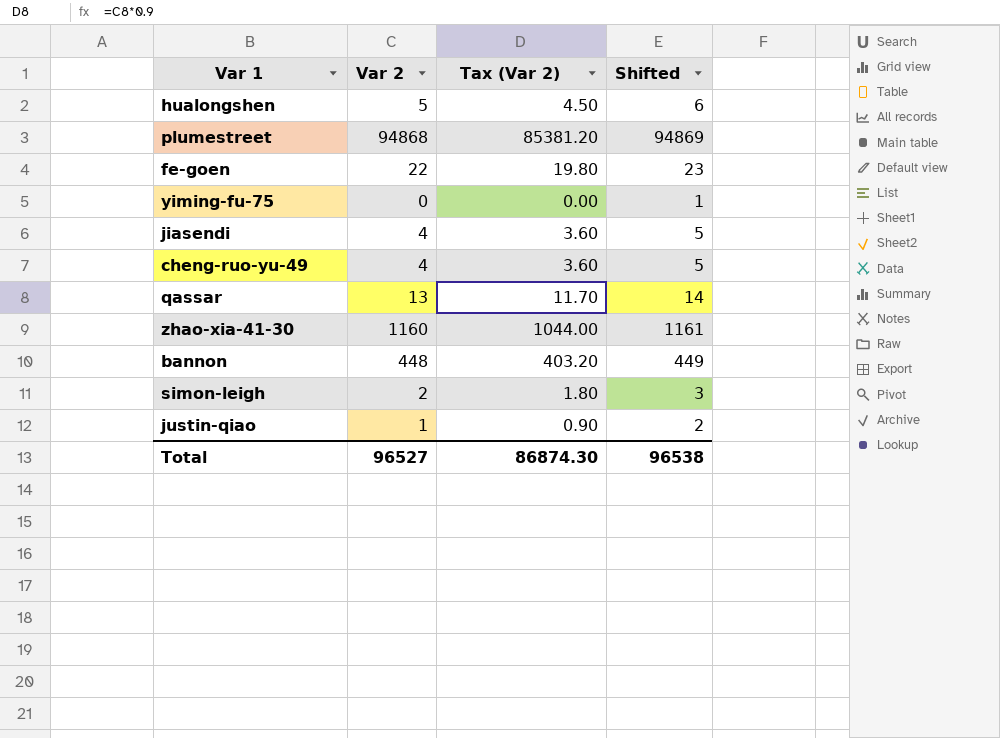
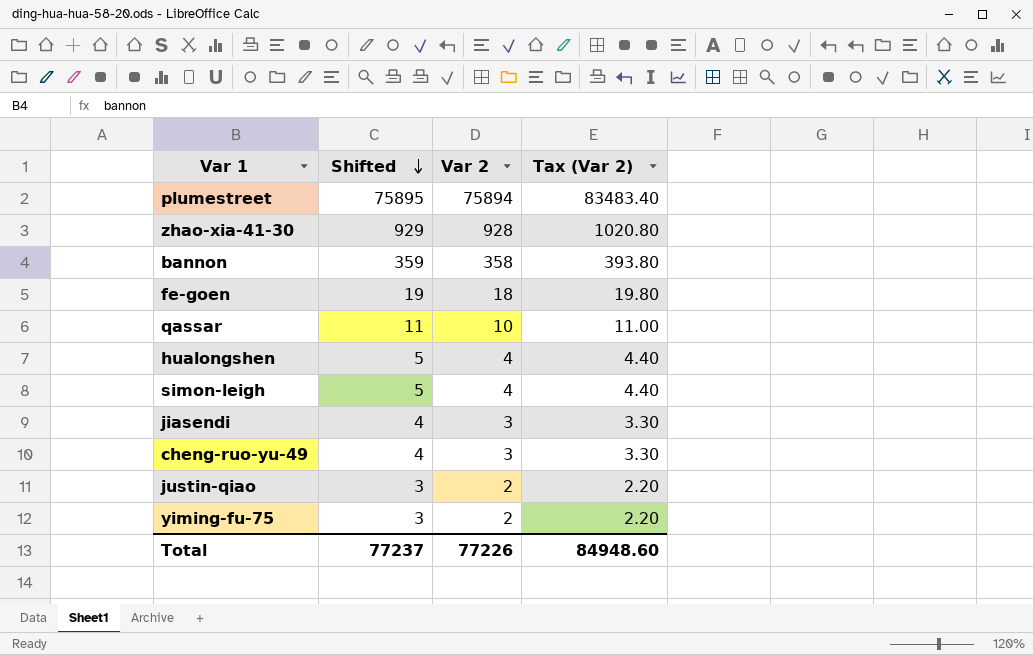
row order: none -> Shifted descending
column Shifted | position: 4 -> 2
column Tax (Var 2) | formula: [Var 2] * 0.9 -> [Var 2] * 1.1
plumestreet | Shifted: 94869 -> 75895
plumestreet | Var 2: 94868 -> 75894
zhao-xia-41-30 | Shifted: 1161 -> 929
zhao-xia-41-30 | Var 2: 1160 -> 928
bannon | Shifted: 449 -> 359
bannon | Var 2: 448 -> 358
fe-goen | Shifted: 23 -> 19
fe-goen | Var 2: 22 -> 18
qassar | Shifted: 14 -> 11
qassar | Var 2: 13 -> 10
hualongshen | Shifted: 6 -> 5
hualongshen | Var 2: 5 -> 4
simon-leigh | Shifted: 3 -> 5
simon-leigh | Var 2: 2 -> 4
jiasendi | Shifted: 5 -> 4
jiasendi | Var 2: 4 -> 3
cheng-ruo-yu-49 | Shifted: 5 -> 4
cheng-ruo-yu-49 | Var 2: 4 -> 3
justin-qiao | Shifted: 2 -> 3
justin-qiao | Var 2: 1 -> 2
yiming-fu-75 | Shifted: 1 -> 3
yiming-fu-75 | Var 2: 0 -> 2
Total | Shifted: 96538 -> 77237
Total | Var 2: 96527 -> 77226
Total | Tax (Var 2): 86874.30 -> 84948.60

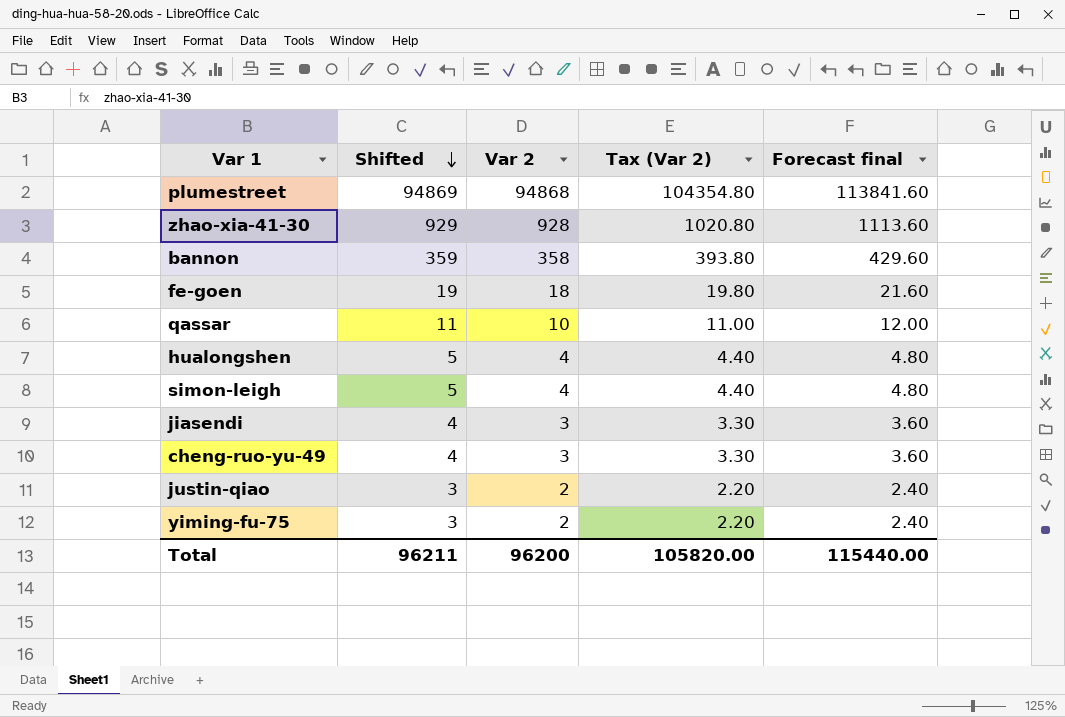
column Forecast final | formula: none -> [Var 2] * 1.2
plumestreet | Shifted: 75895 -> 94869
plumestreet | Var 2: 75894 -> 94868
plumestreet | Tax (Var 2): 83483.40 -> 104354.80
Total | Shifted: 77237 -> 96211
Total | Var 2: 77226 -> 96200
Total | Tax (Var 2): 84948.60 -> 105820.00

